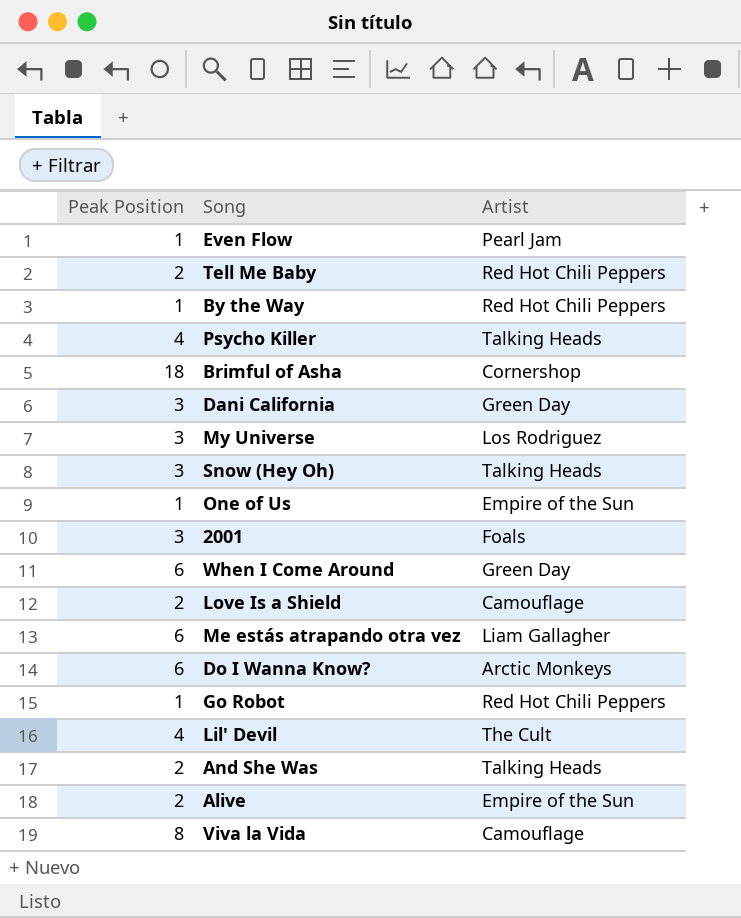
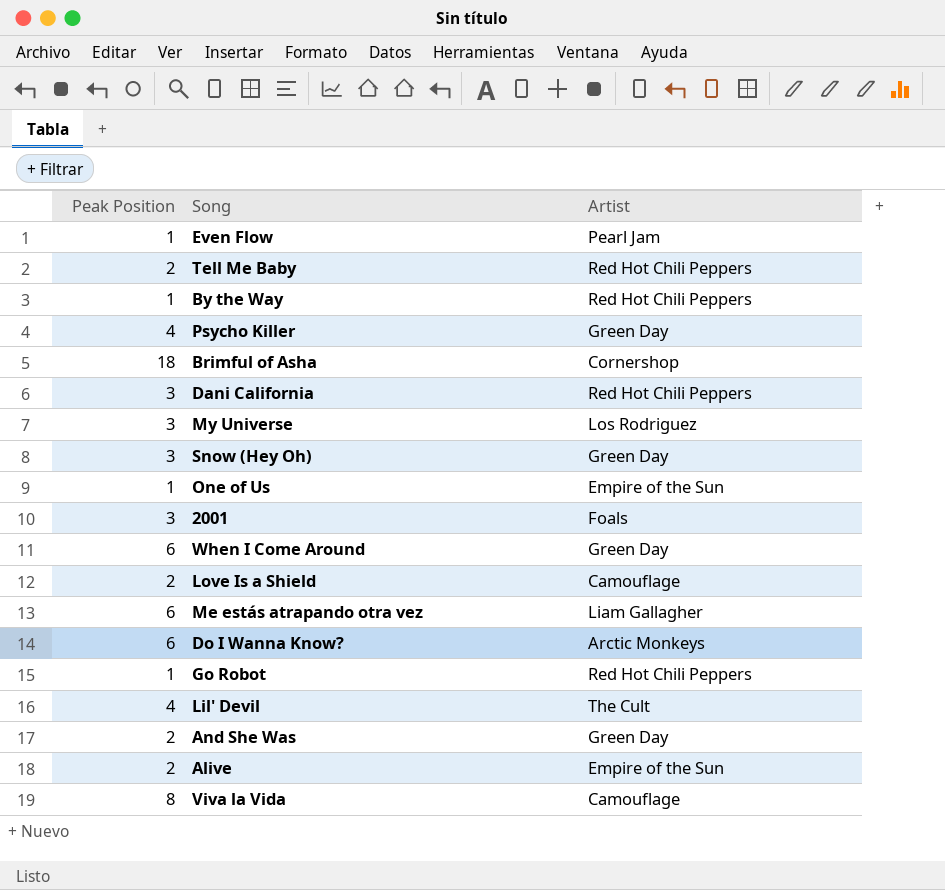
Psycho Killer | Artist: Talking Heads -> Green Day
Dani California | Artist: Green Day -> Red Hot Chili Peppers
Snow (Hey Oh) | Artist: Talking Heads -> Green Day
And She Was | Artist: Talking Heads -> Green Day

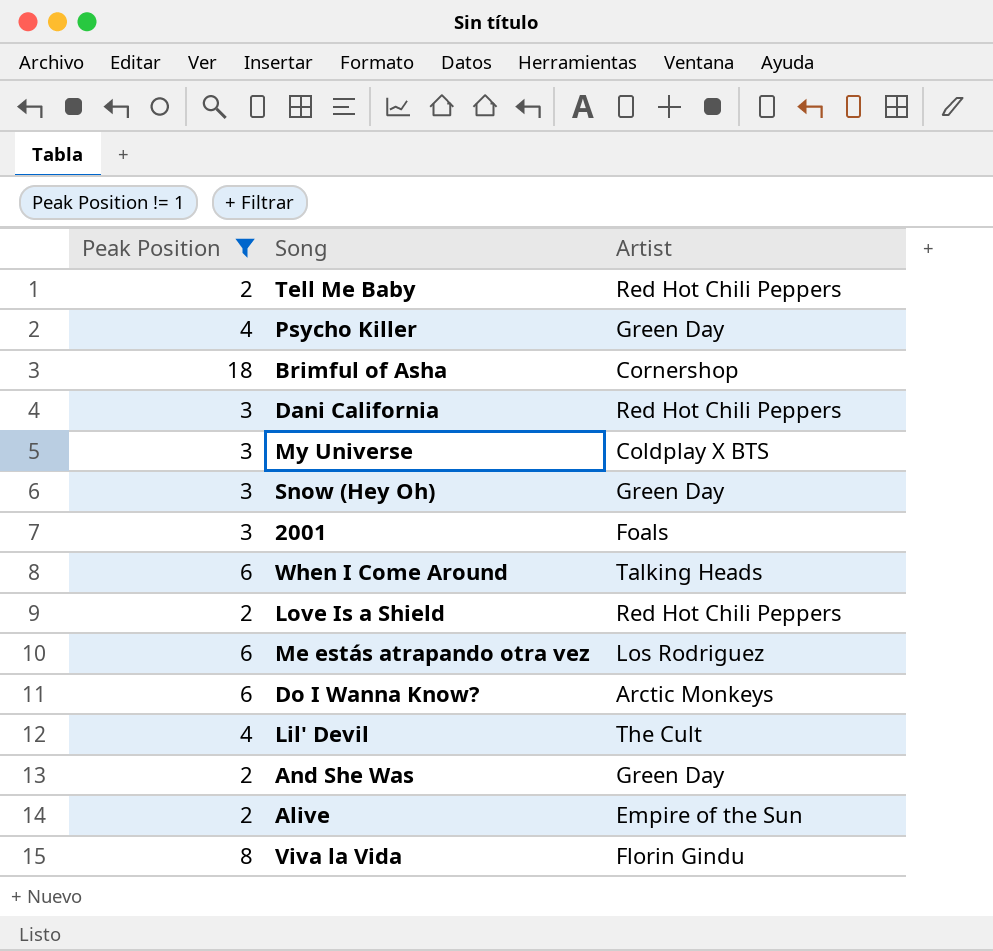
filter: none -> Peak Position != 1
My Universe | Artist: Los Rodriguez -> Coldplay X BTS
When I Come Around | Artist: Green Day -> Talking Heads
Love Is a Shield | Artist: Camouflage -> Red Hot Chili Peppers
Me estás atrapando otra vez | Artist: Liam Gallagher -> Los Rodriguez
Viva la Vida | Artist: Camouflage -> Florin Gindu

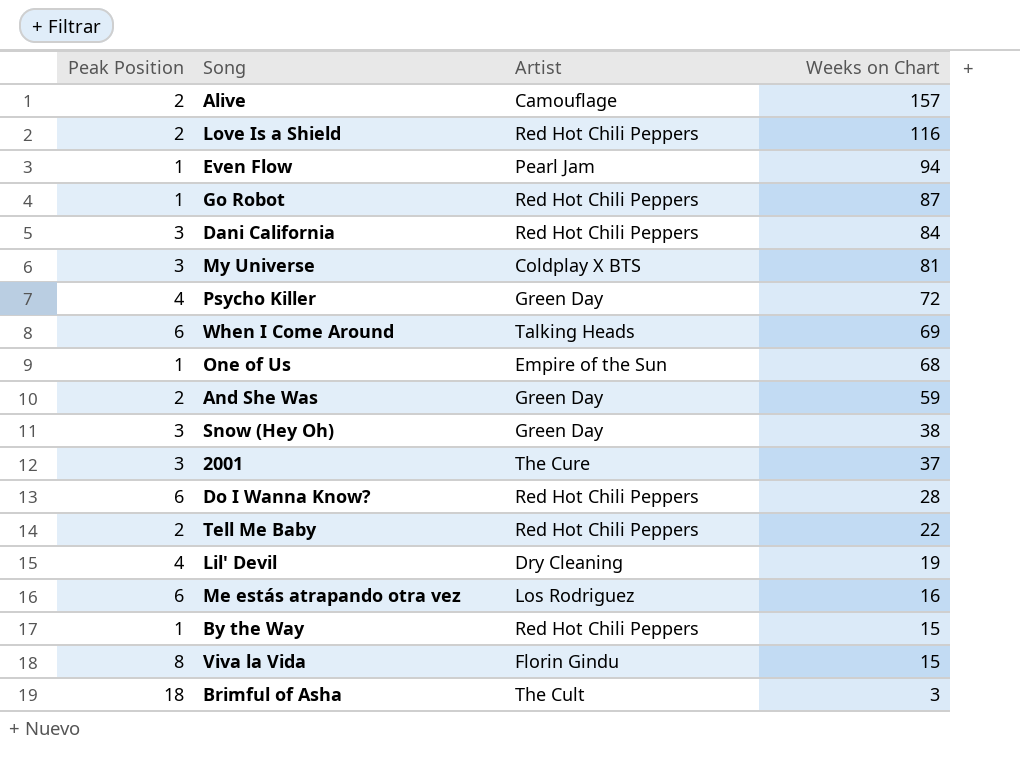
filter: Peak Position != 1 -> none
row order: none -> Weeks on Chart descending
column Weeks on Chart | position: none -> 4
Alive | Artist: Empire of the Sun -> Camouflage
2001 | Artist: Foals -> The Cure
Do I Wanna Know? | Artist: Arctic Monkeys -> Red Hot Chili Peppers
Lil' Devil | Artist: The Cult -> Dry Cleaning
Brimful of Asha | Artist: Cornershop -> The Cult

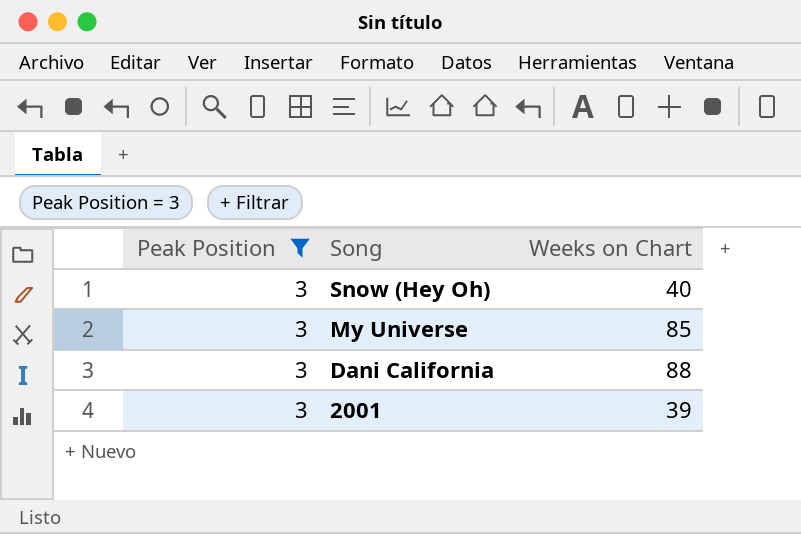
filter: none -> Peak Position = 3
row order: Weeks on Chart descending -> Song descending
column Artist | position: 3 -> none
Snow (Hey Oh) | Weeks on Chart: 38 -> 40
My Universe | Weeks on Chart: 81 -> 85
Dani California | Weeks on Chart: 84 -> 88
2001 | Weeks on Chart: 37 -> 39

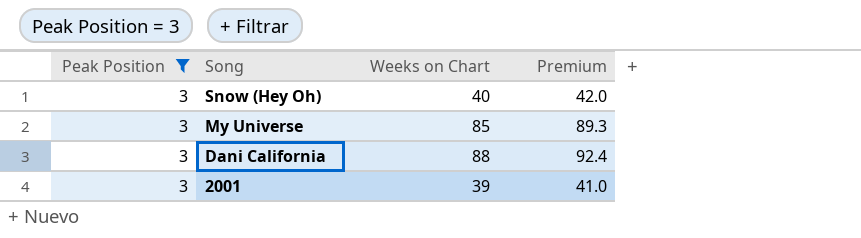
column Premium | formula: none -> [Weeks on Chart] * 1.05

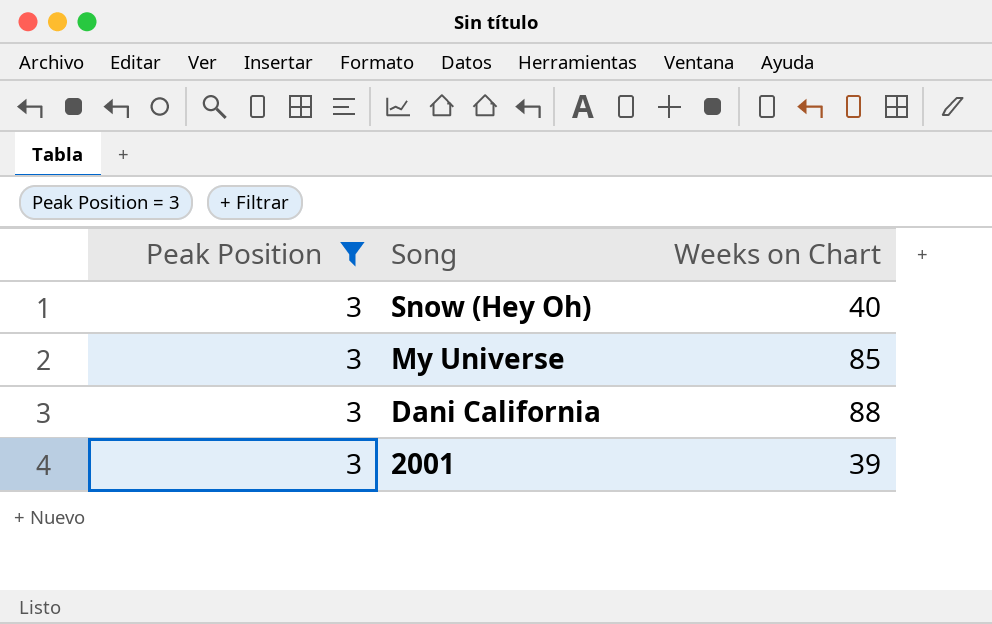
column Premium | formula: [Weeks on Chart] * 1.05 -> none

